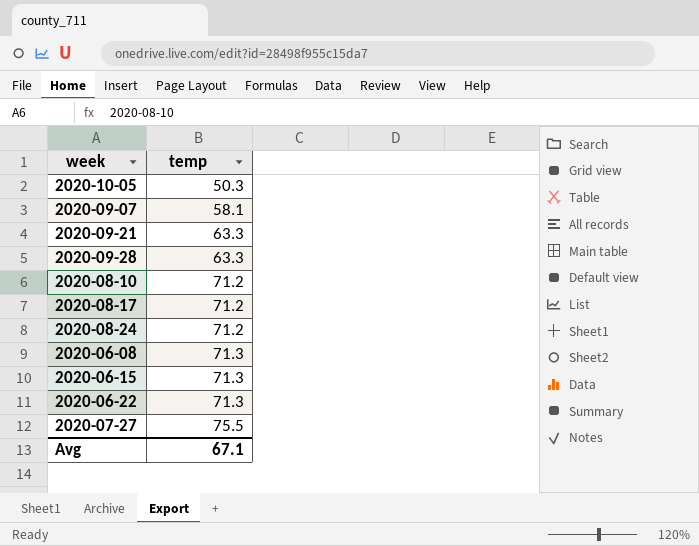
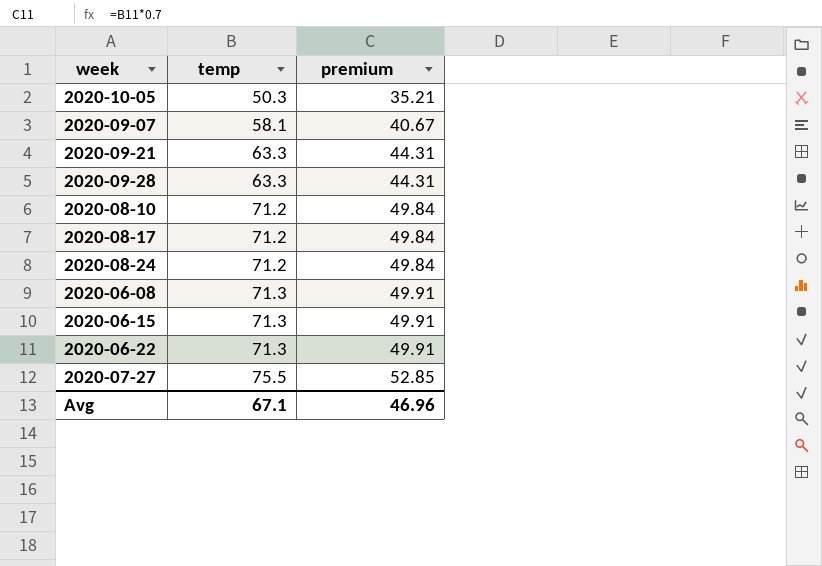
column premium | formula: none -> [temp] * 0.7

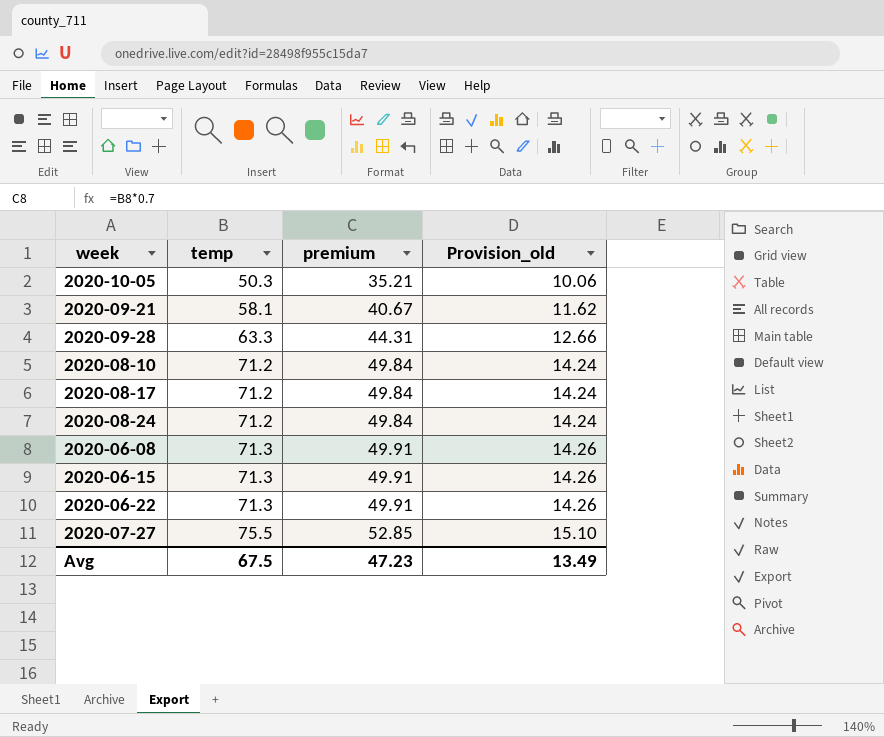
column Provision_old | formula: none -> [temp] * 0.2
row 2020-09-07: 58.1 | 40.67 -> none
2020-09-21 | temp: 63.3 -> 58.1
2020-09-21 | premium: 44.31 -> 40.67
Avg | temp: 67.1 -> 67.5
Avg | premium: 46.96 -> 47.23

